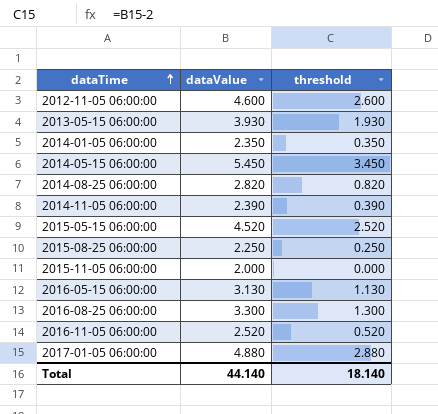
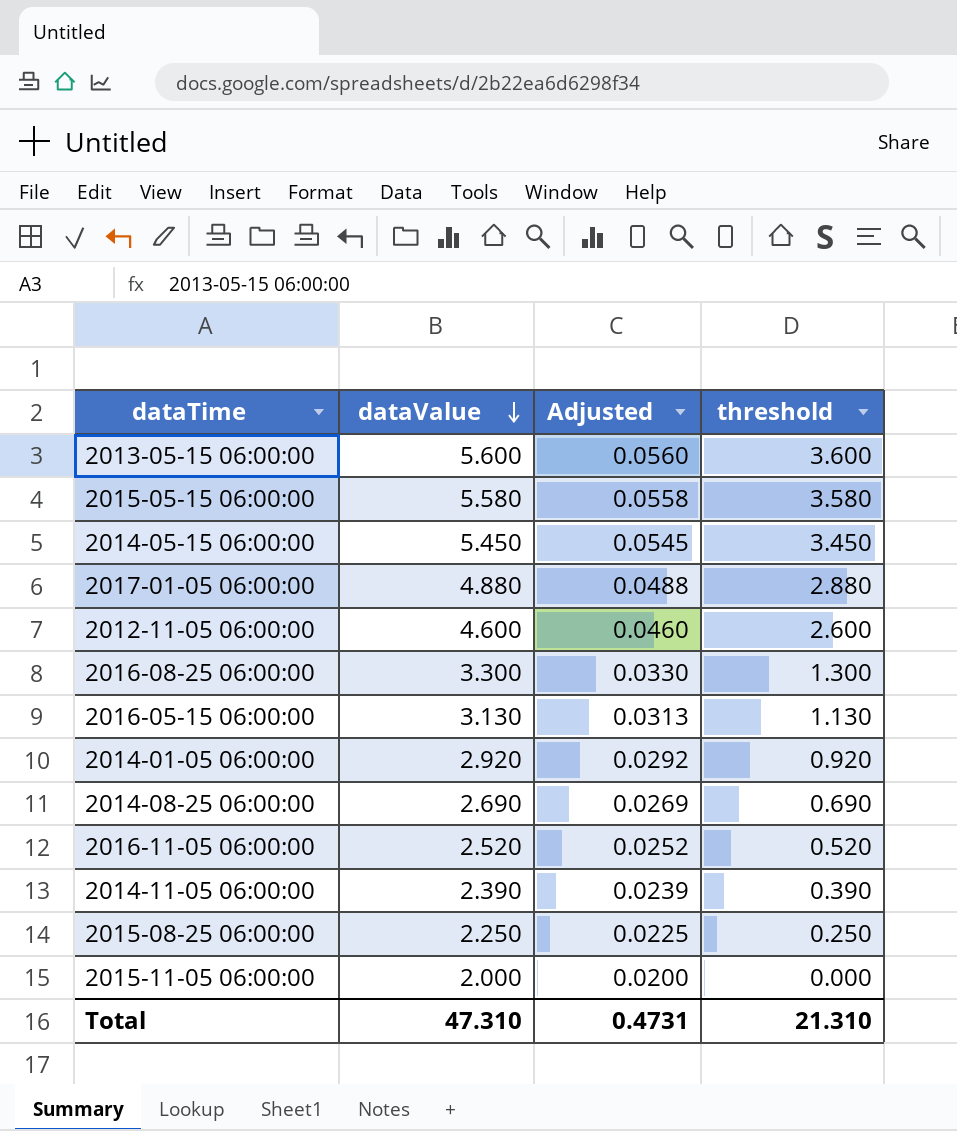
row order: dataTime ascending -> dataValue descending
column Adjusted | formula: none -> [dataValue] * 0.01
2013-05-15 06:00:00 | dataValue: 3.930 -> 5.600
2013-05-15 06:00:00 | threshold: 1.930 -> 3.600
2015-05-15 06:00:00 | dataValue: 4.520 -> 5.580
2015-05-15 06:00:00 | threshold: 2.520 -> 3.580
2014-01-05 06:00:00 | dataValue: 2.350 -> 2.920
2014-01-05 06:00:00 | threshold: 0.350 -> 0.920
2014-08-25 06:00:00 | dataValue: 2.820 -> 2.690
2014-08-25 06:00:00 | threshold: 0.820 -> 0.690
Total | dataValue: 44.140 -> 47.310
Total | threshold: 18.140 -> 21.310

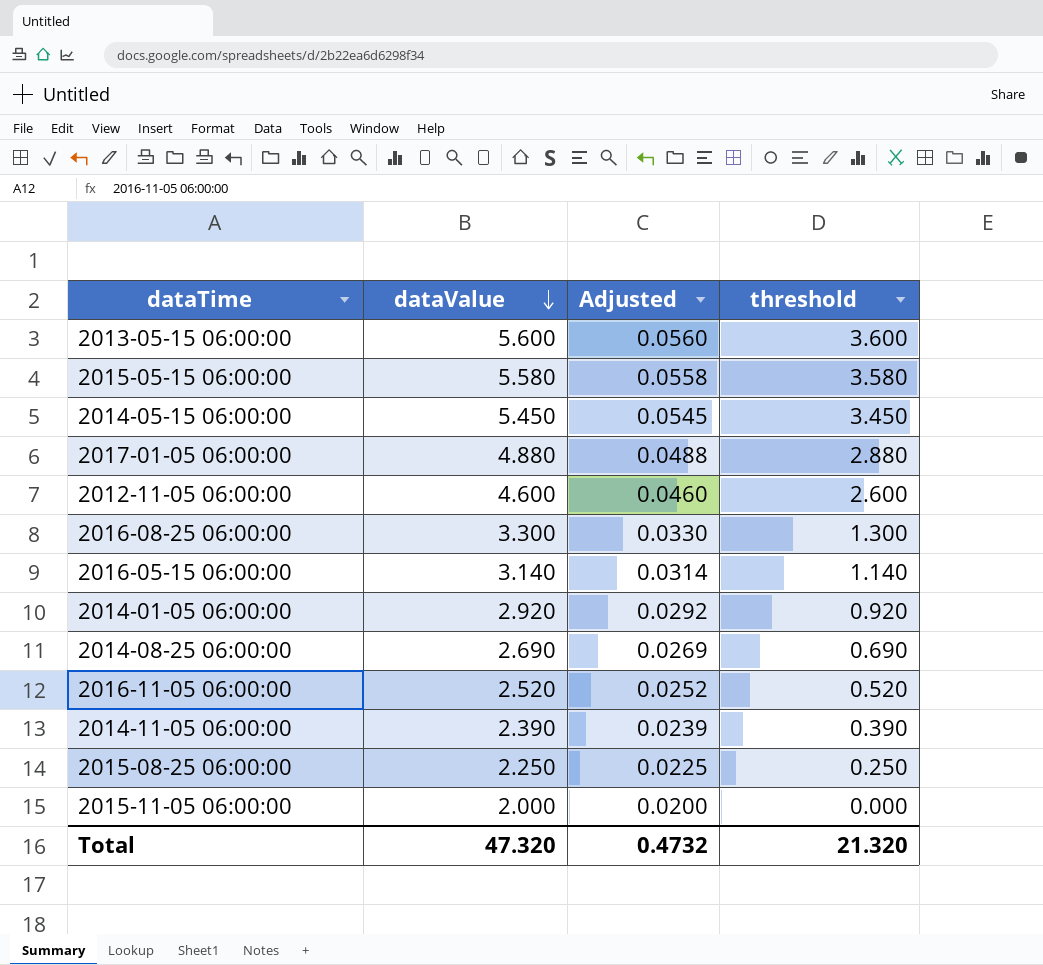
2016-05-15 06:00:00 | dataValue: 3.130 -> 3.140
2016-05-15 06:00:00 | Adjusted: 0.0313 -> 0.0314
2016-05-15 06:00:00 | threshold: 1.130 -> 1.140
Total | dataValue: 47.310 -> 47.320
Total | Adjusted: 0.4731 -> 0.4732
Total | threshold: 21.310 -> 21.320

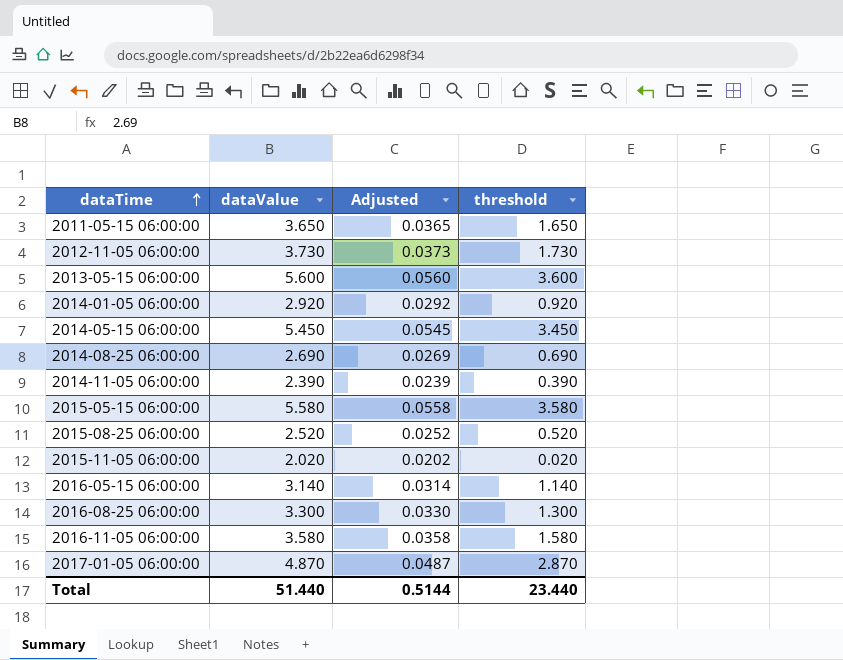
row order: dataValue descending -> dataTime ascending
row 2011-05-15 06:00:00: none -> 3.650 | 0.0365 | 1.650
2012-11-05 06:00:00 | dataValue: 4.600 -> 3.730
2012-11-05 06:00:00 | Adjusted: 0.0460 -> 0.0373
2012-11-05 06:00:00 | threshold: 2.600 -> 1.730
2015-08-25 06:00:00 | dataValue: 2.250 -> 2.520
2015-08-25 06:00:00 | Adjusted: 0.0225 -> 0.0252
2015-08-25 06:00:00 | threshold: 0.250 -> 0.520
2015-11-05 06:00:00 | dataValue: 2.000 -> 2.020
2015-11-05 06:00:00 | Adjusted: 0.0200 -> 0.0202
2015-11-05 06:00:00 | threshold: 0.000 -> 0.020
2016-11-05 06:00:00 | dataValue: 2.520 -> 3.580
2016-11-05 06:00:00 | Adjusted: 0.0252 -> 0.0358
2016-11-05 06:00:00 | threshold: 0.520 -> 1.580
2017-01-05 06:00:00 | dataValue: 4.880 -> 4.870
2017-01-05 06:00:00 | Adjusted: 0.0488 -> 0.0487
2017-01-05 06:00:00 | threshold: 2.880 -> 2.870
Total | dataValue: 47.320 -> 51.440
Total | Adjusted: 0.4732 -> 0.5144
Total | threshold: 21.320 -> 23.440

